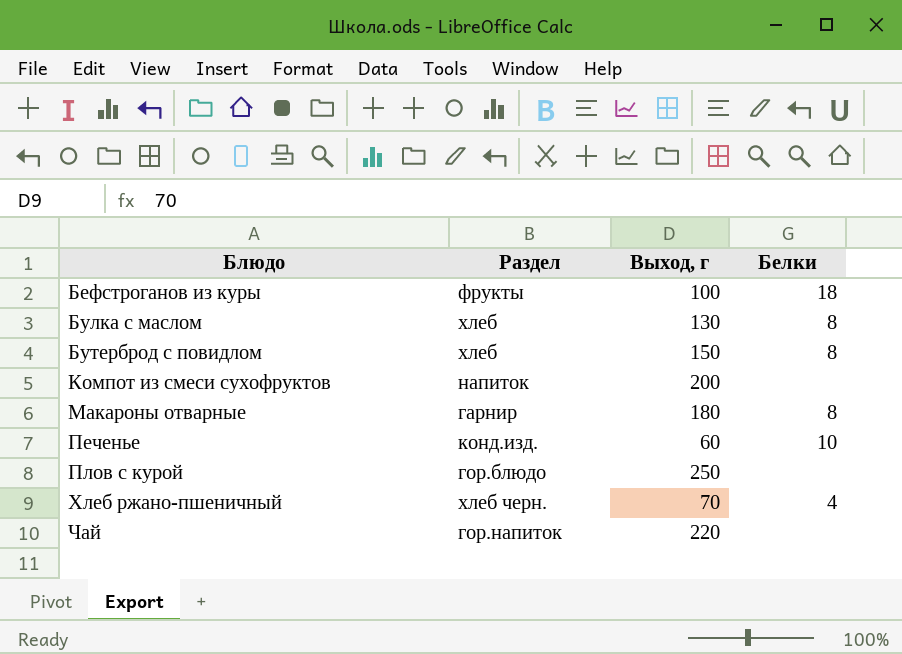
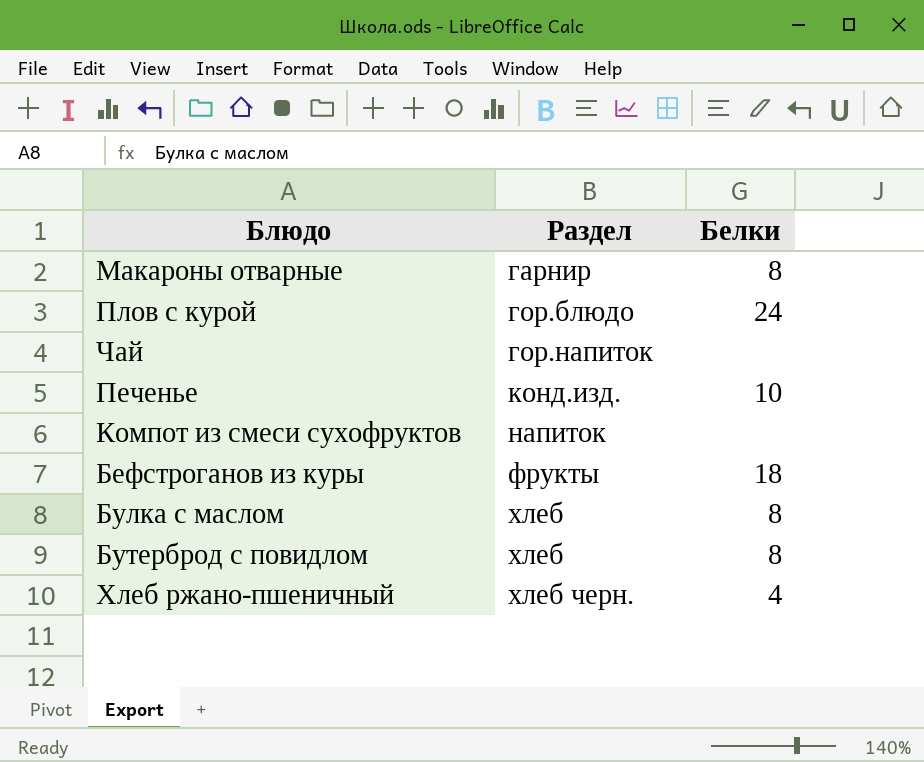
row order: Блюдо ascending -> Раздел ascending
column Выход, г | position: 3 -> none
Плов с курой | Белки: none -> 24

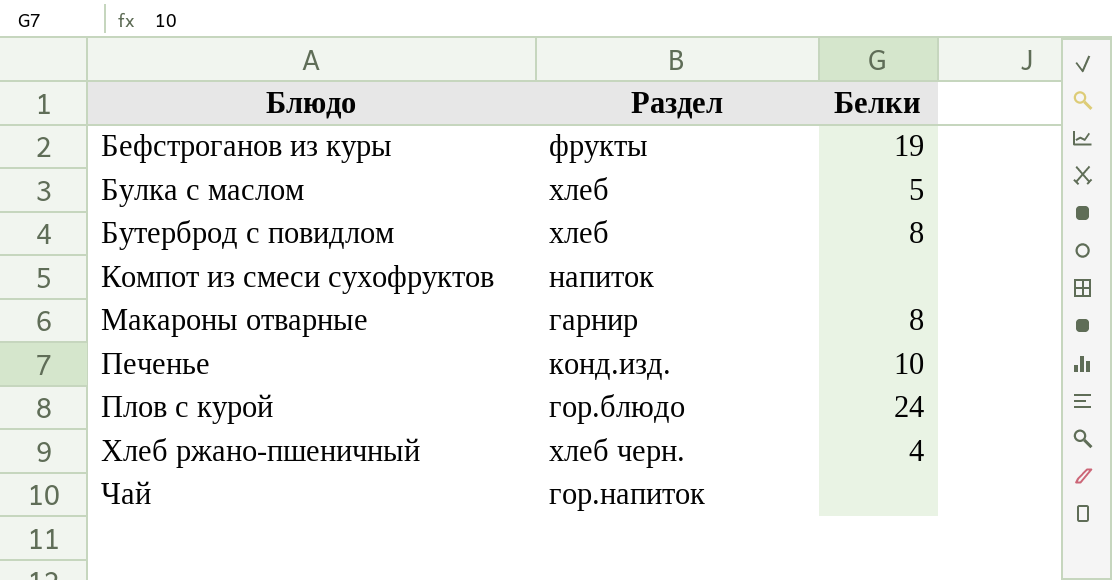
row order: Раздел ascending -> Блюдо ascending
Бефстроганов из куры | Белки: 18 -> 19
Булка с маслом | Белки: 8 -> 5

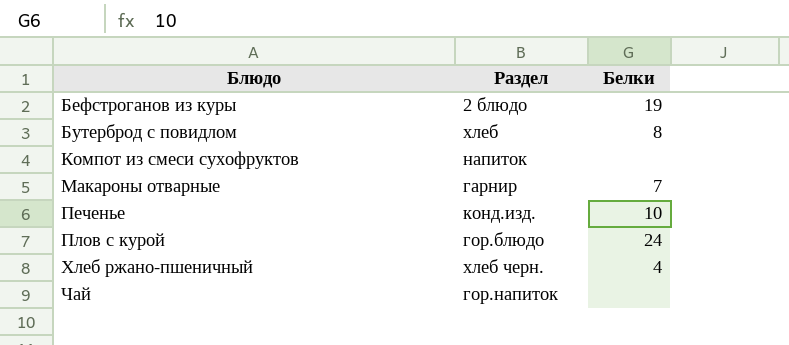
row Булка с маслом: хлеб | 5 -> none
Бефстроганов из куры | Раздел: фрукты -> 2 блюдо
Макароны отварные | Белки: 8 -> 7

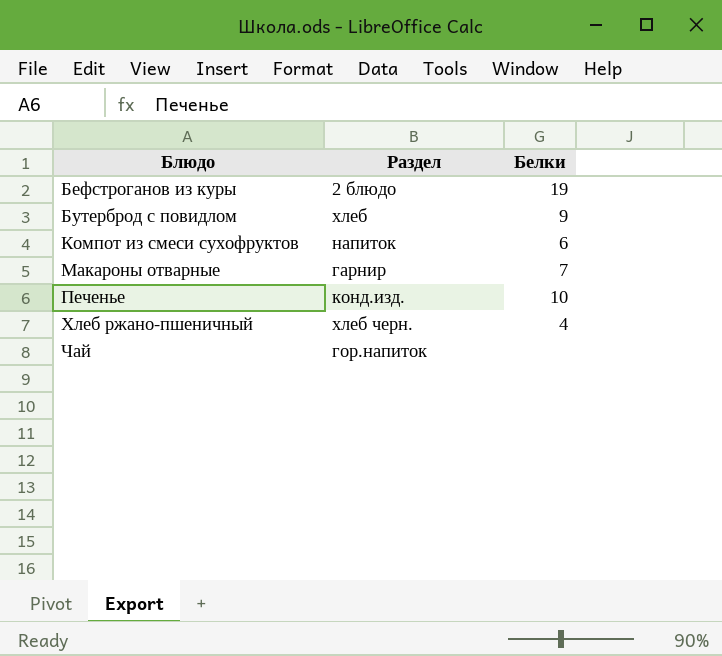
row Плов с курой: гор.блюдо | 24 -> none
Бутерброд с повидлом | Белки: 8 -> 9
Компот из смеси сухофруктов | Белки: none -> 6

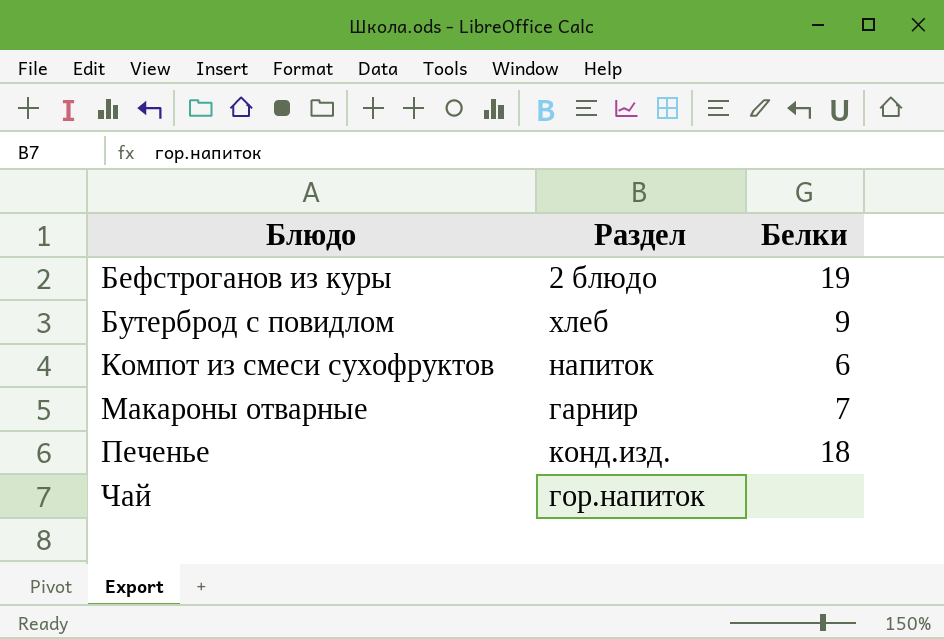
row Хлеб ржано-пшеничный: хлеб черн. | 4 -> none
Печенье | Белки: 10 -> 18

